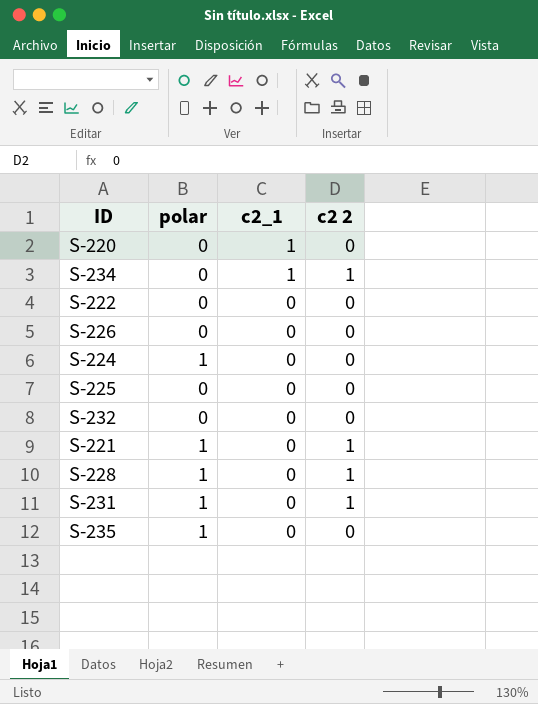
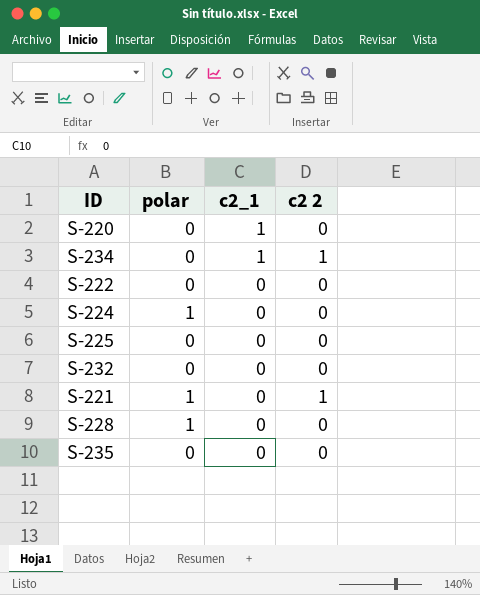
row S-226: 0 | 0 | 0 -> none
row S-231: 1 | 0 | 1 -> none
S-228 | c2 2: 1 -> 0
S-235 | polar: 1 -> 0

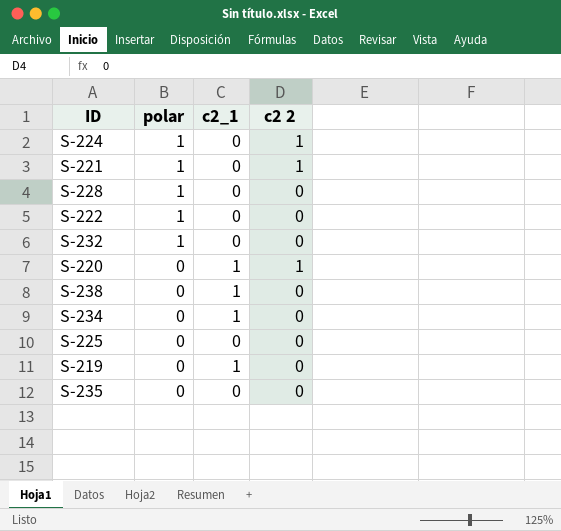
row order: c2_1 descending -> polar descending
S-224 | c2 2: 0 -> 1
S-222 | polar: 0 -> 1
S-232 | polar: 0 -> 1
S-220 | c2 2: 0 -> 1
row S-238: none -> 0 | 1 | 0
S-234 | c2 2: 1 -> 0
row S-219: none -> 0 | 1 | 0

